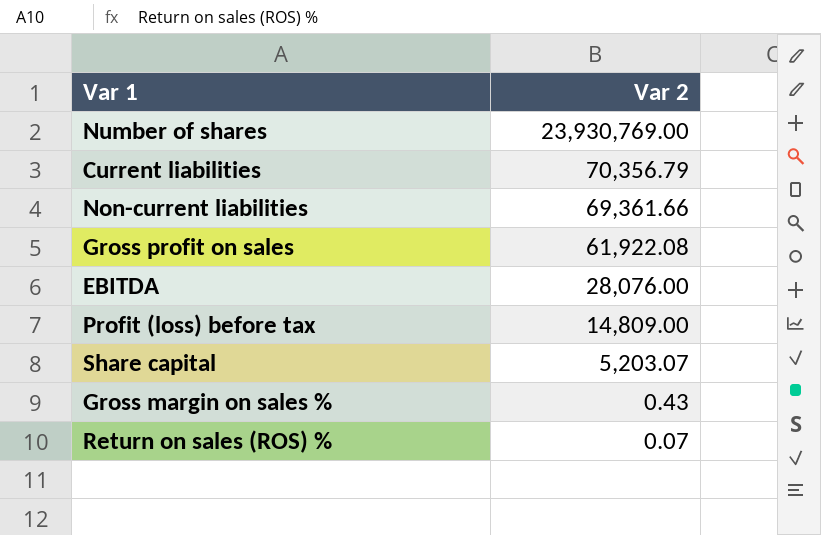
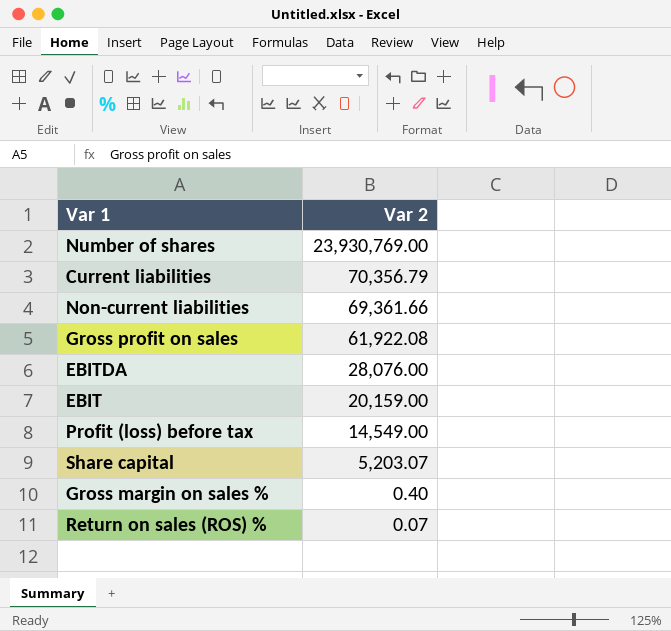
row EBIT: none -> 20,159.00
Profit (loss) before tax | Var 2: 14,809.00 -> 14,549.00
Gross margin on sales % | Var 2: 0.43 -> 0.40

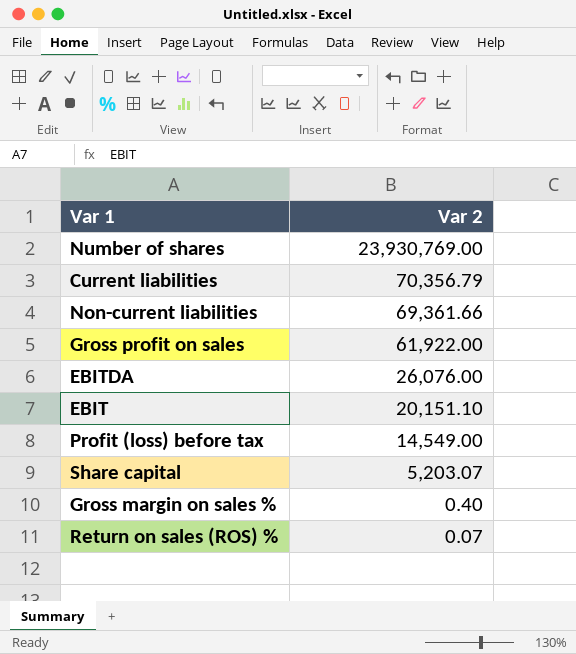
Gross profit on sales | Var 2: 61,922.08 -> 61,922.00
EBITDA | Var 2: 28,076.00 -> 26,076.00
EBIT | Var 2: 20,159.00 -> 20,151.10

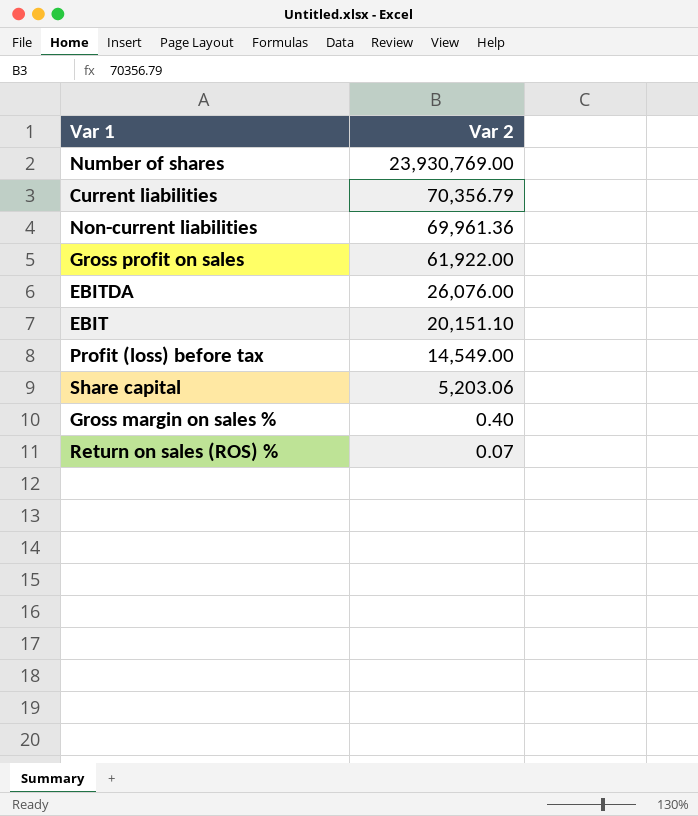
Non-current liabilities | Var 2: 69,361.66 -> 69,961.36
Share capital | Var 2: 5,203.07 -> 5,203.06

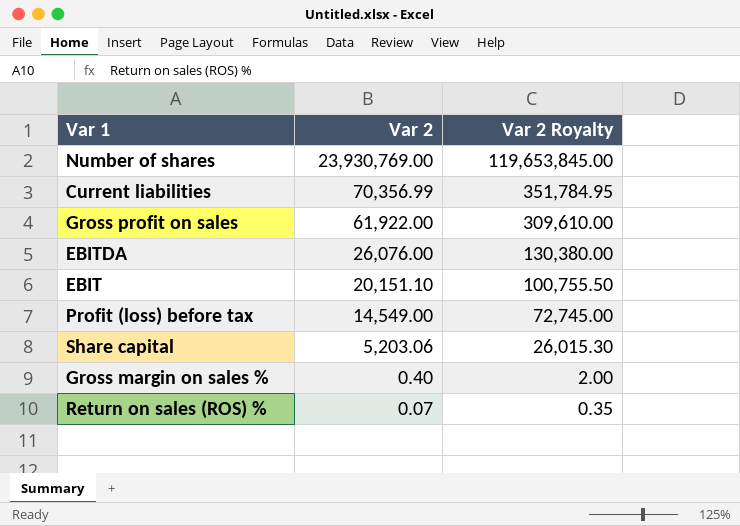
column Var 2 Royalty | formula: none -> [Var 2] * 5
row Non-current liabilities: 69,961.36 -> none
Current liabilities | Var 2: 70,356.79 -> 70,356.99

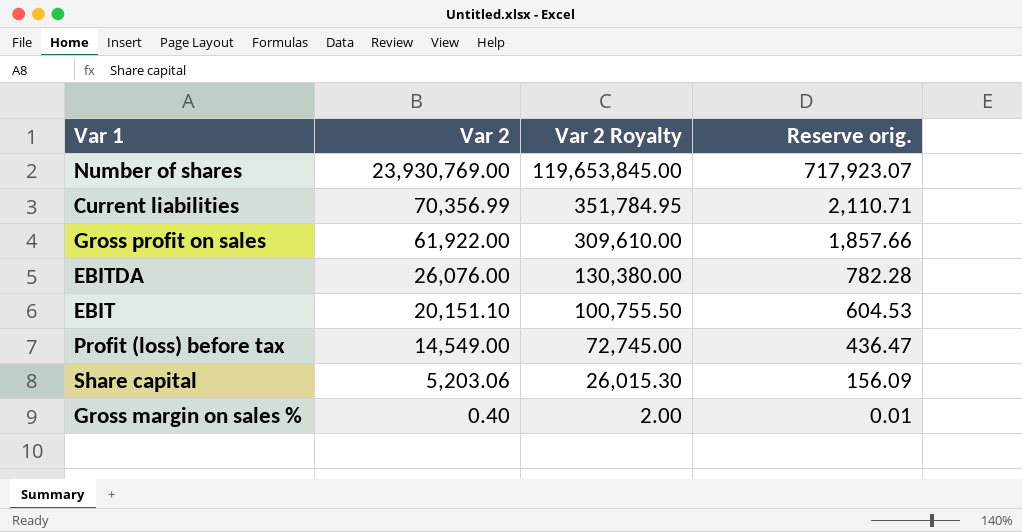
column Reserve orig. | formula: none -> [Var 2] * 0.03
row Return on sales (ROS) %: 0.07 | 0.35 -> none

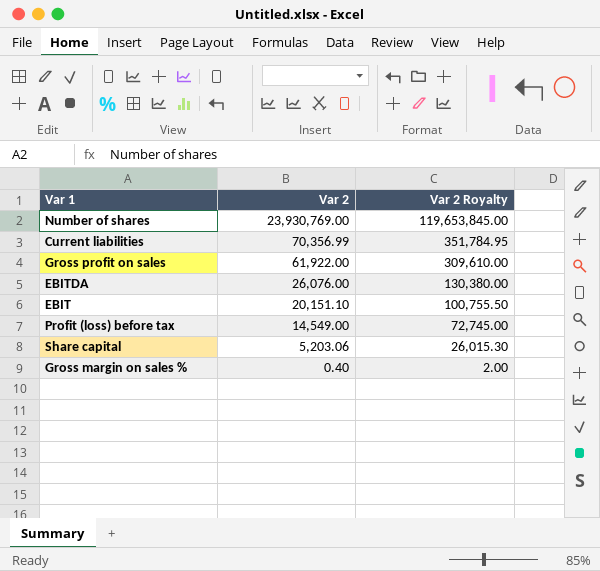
column Reserve orig. | formula: [Var 2] * 0.03 -> none

